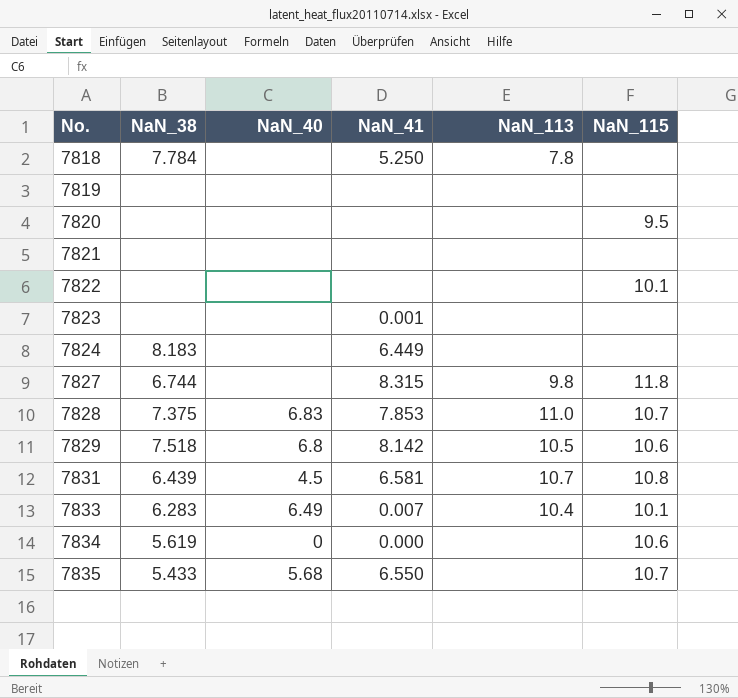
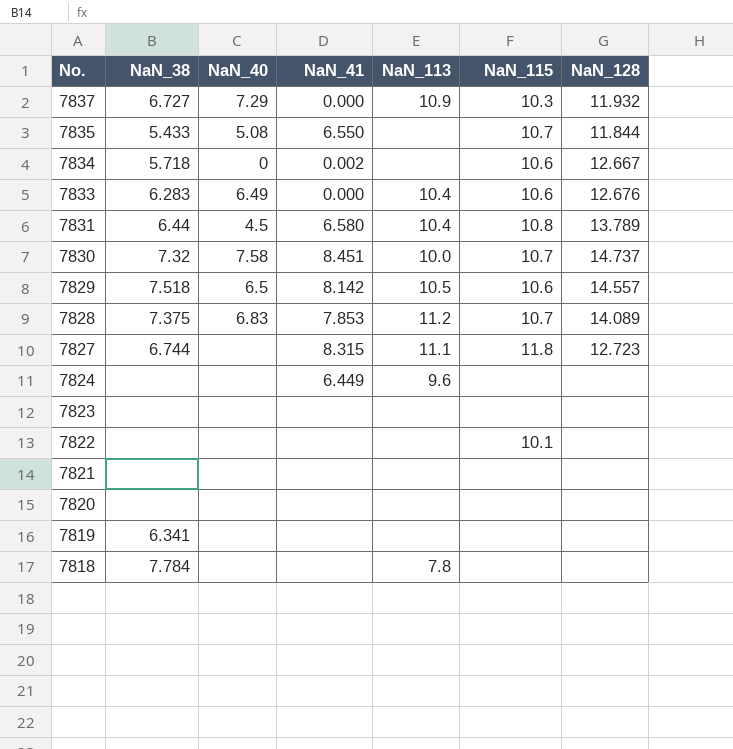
row order: No. ascending -> No. descending
column NaN_128 | position: none -> 7
row 7837: none -> 6.727 | 7.29 | 0.000 | 10.9 | 10.3 | 11.932
7835 | NaN_40: 5.68 -> 5.08
7834 | NaN_38: 5.619 -> 5.718
7834 | NaN_41: 0.000 -> 0.002
7833 | NaN_41: 0.007 -> 0.000
7833 | NaN_115: 10.1 -> 10.6
7831 | NaN_38: 6.439 -> 6.44
7831 | NaN_41: 6.581 -> 6.580
7831 | NaN_113: 10.7 -> 10.4
row 7830: none -> 7.32 | 7.58 | 8.451 | 10.0 | 10.7 | 14.737
7829 | NaN_40: 6.8 -> 6.5
7828 | NaN_113: 11.0 -> 11.2
7827 | NaN_113: 9.8 -> 11.1
7824 | NaN_38: 8.183 -> none
7824 | NaN_113: none -> 9.6
7823 | NaN_41: 0.001 -> none
7820 | NaN_115: 9.5 -> none
7819 | NaN_38: none -> 6.341
7818 | NaN_41: 5.250 -> none

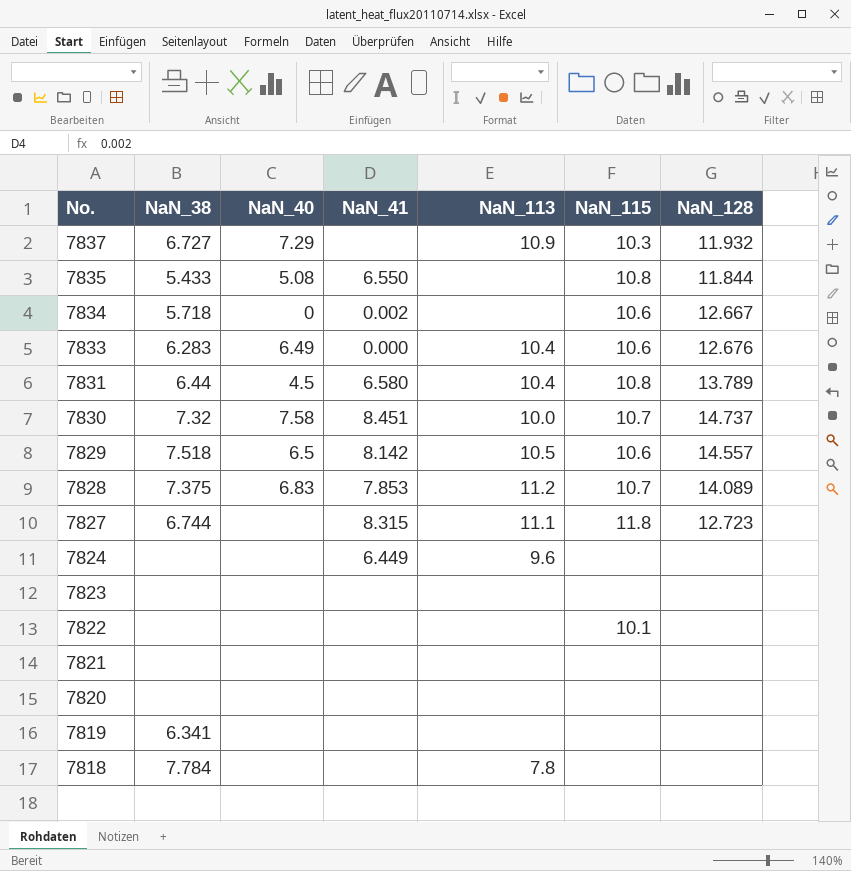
7837 | NaN_41: 0.000 -> none
7835 | NaN_115: 10.7 -> 10.8

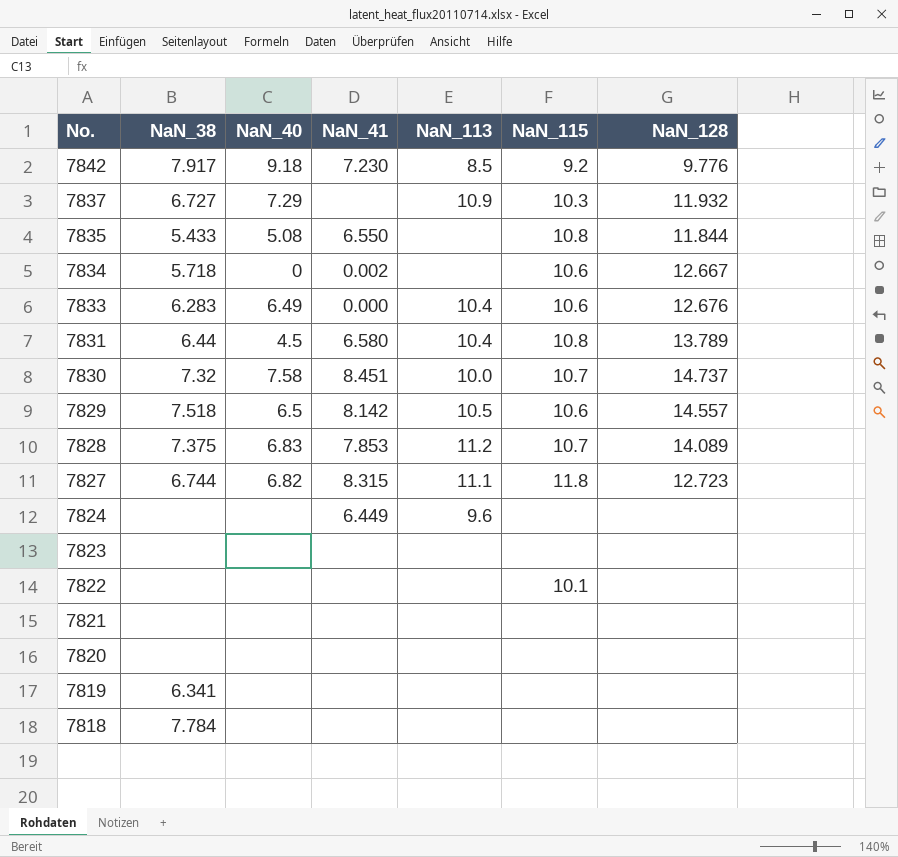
row 7842: none -> 7.917 | 9.18 | 7.230 | 8.5 | 9.2 | 9.776
7827 | NaN_40: none -> 6.82
7818 | NaN_113: 7.8 -> none

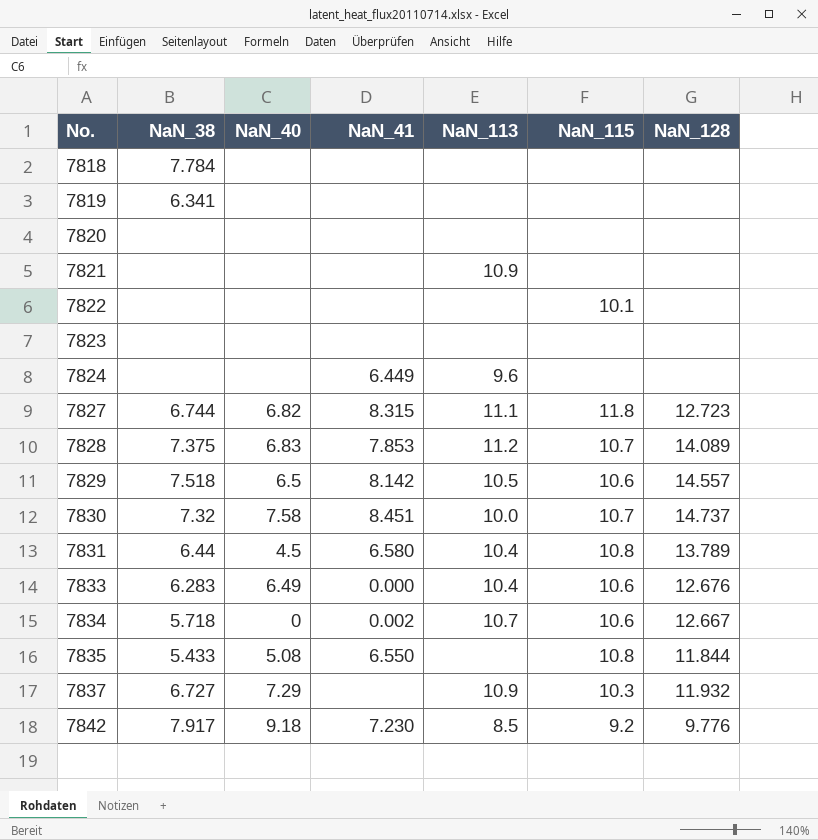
row order: No. descending -> No. ascending
7821 | NaN_113: none -> 10.9
7834 | NaN_113: none -> 10.7

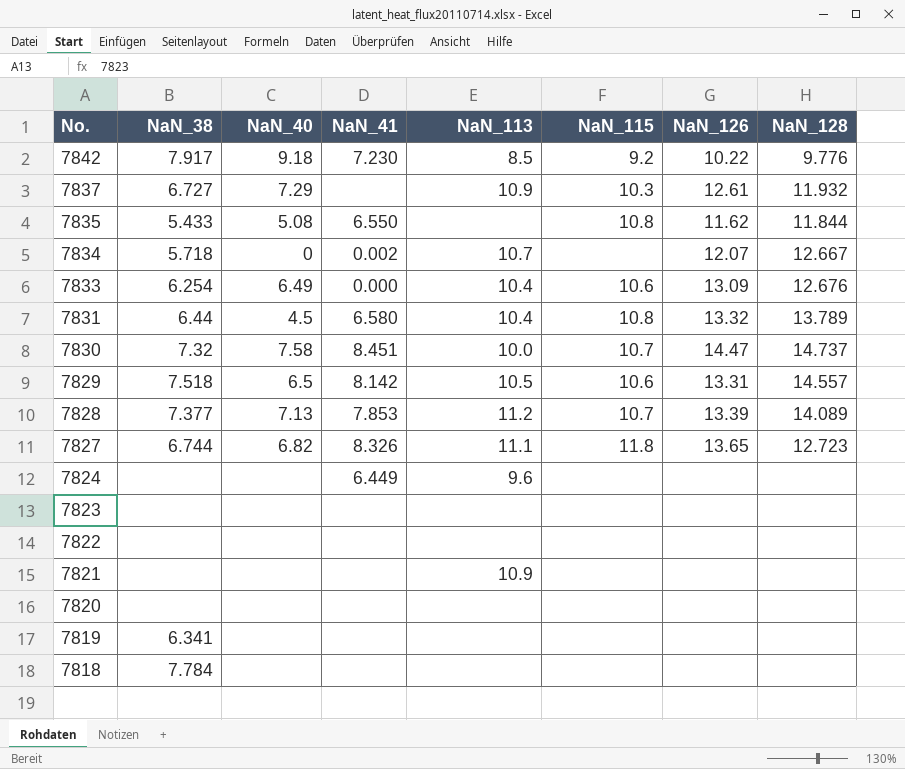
row order: No. ascending -> No. descending
column NaN_126 | position: none -> 7
7834 | NaN_115: 10.6 -> none
7833 | NaN_38: 6.283 -> 6.254
7828 | NaN_38: 7.375 -> 7.377
7828 | NaN_40: 6.83 -> 7.13
7827 | NaN_41: 8.315 -> 8.326
7822 | NaN_115: 10.1 -> none

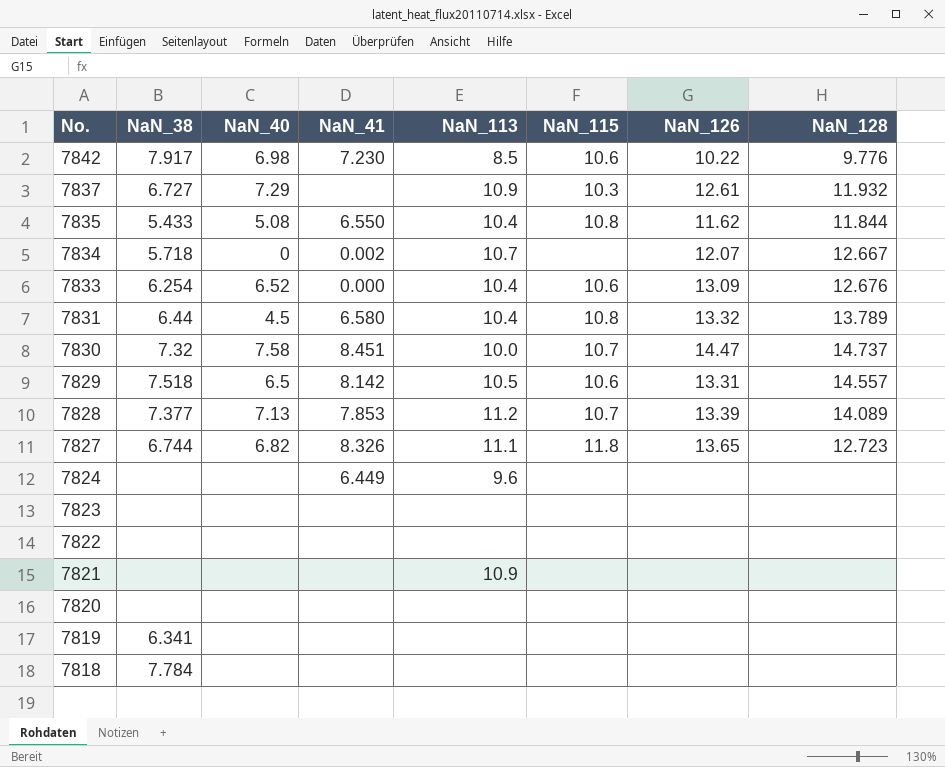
7842 | NaN_40: 9.18 -> 6.98
7842 | NaN_115: 9.2 -> 10.6
7835 | NaN_113: none -> 10.4
7833 | NaN_40: 6.49 -> 6.52

